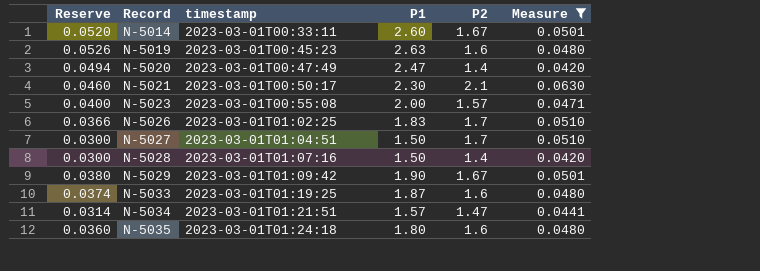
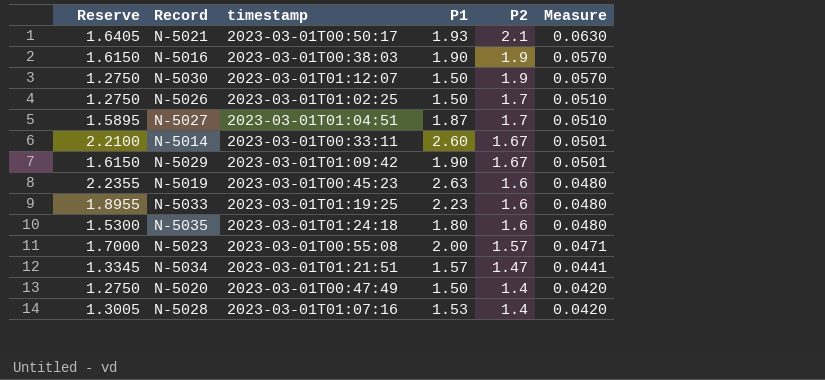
filter: Measure != 0.0570 -> none
row order: Record ascending -> P2 descending
column Reserve | formula: [P1] * 0.02 -> [P1] * 0.85
N-5021 | P1: 2.30 -> 1.93
N-5026 | P1: 1.83 -> 1.50
N-5027 | P1: 1.50 -> 1.87
N-5033 | P1: 1.87 -> 2.23
N-5020 | P1: 2.47 -> 1.50
N-5028 | P1: 1.50 -> 1.53

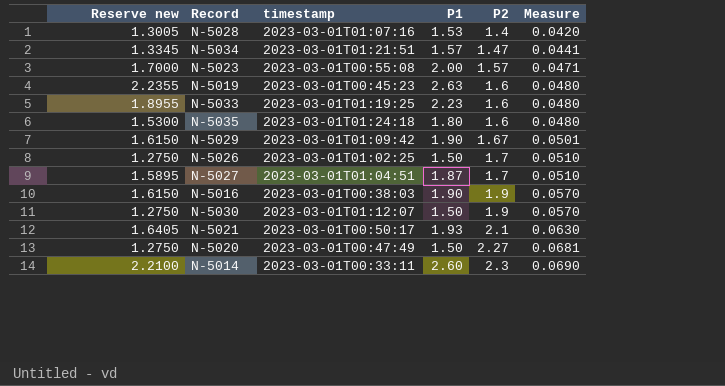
row order: P2 descending -> P2 ascending
column name: Reserve -> Reserve new
N-5020 | P2: 1.4 -> 2.27
N-5020 | Measure: 0.0420 -> 0.0681
N-5014 | P2: 1.67 -> 2.3
N-5014 | Measure: 0.0501 -> 0.0690

